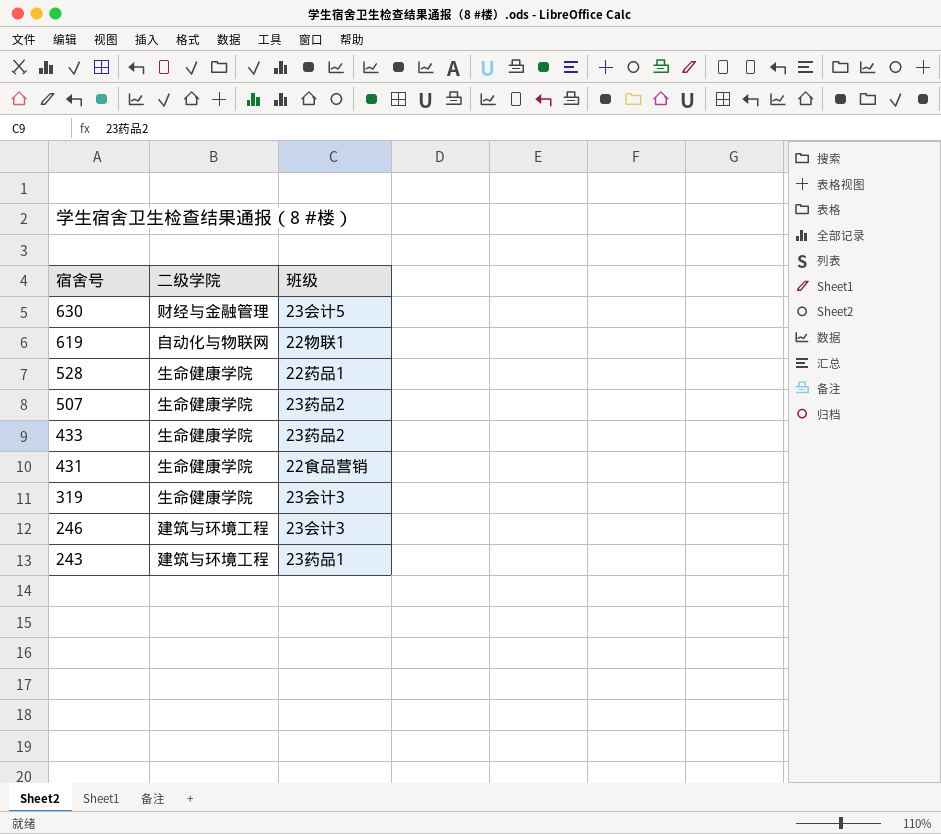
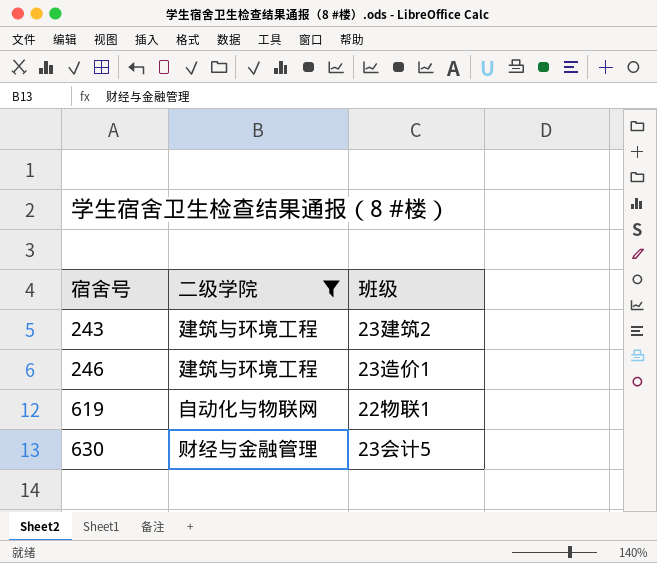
filter: none -> 二级学院 != 生命健康学院
row order: 宿舍号 descending -> 宿舍号 ascending
243 | 班级: 23药品1 -> 23建筑2
246 | 班级: 23会计3 -> 23造价1

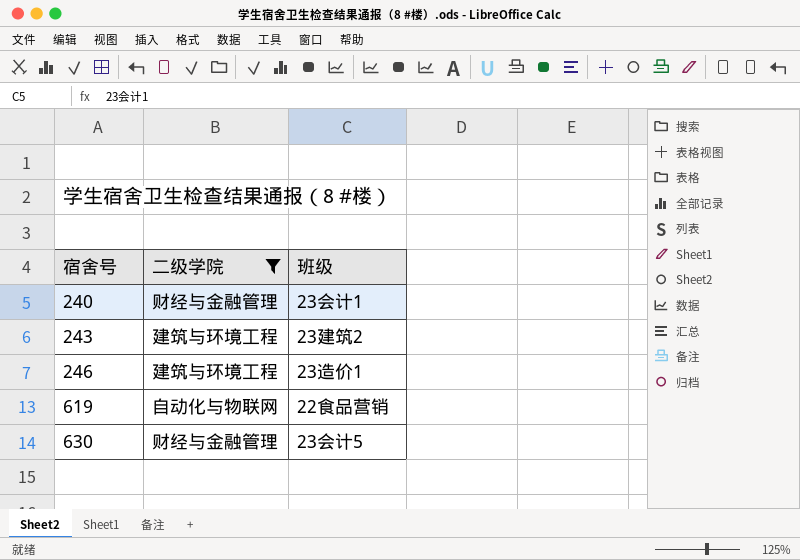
row 240: none -> 财经与金融管理 | 23会计1
619 | 班级: 22物联1 -> 22食品营销

